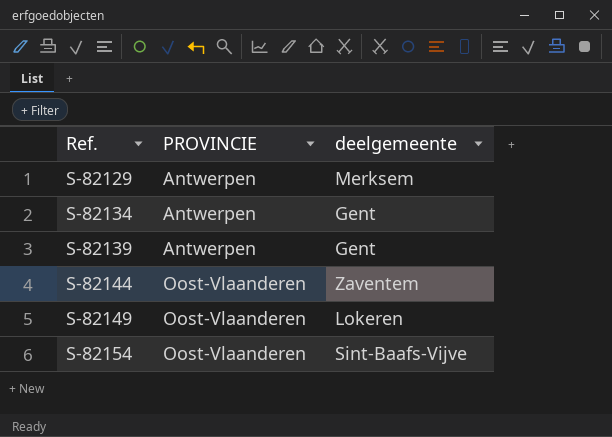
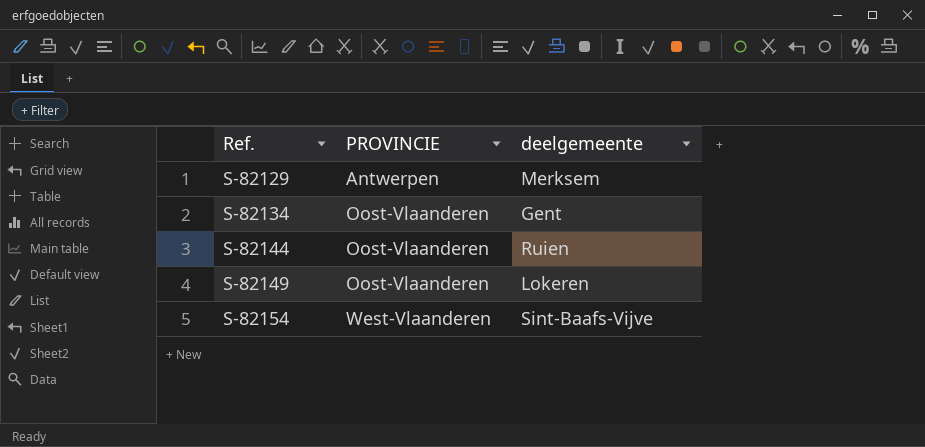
row S-82139: Antwerpen | Gent -> none
S-82134 | PROVINCIE: Antwerpen -> Oost-Vlaanderen
S-82144 | deelgemeente: Zaventem -> Ruien
S-82154 | PROVINCIE: Oost-Vlaanderen -> West-Vlaanderen

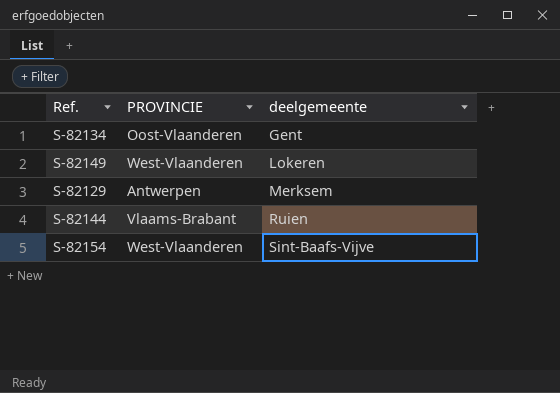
row order: Ref. ascending -> deelgemeente ascending
S-82149 | PROVINCIE: Oost-Vlaanderen -> West-Vlaanderen
S-82144 | PROVINCIE: Oost-Vlaanderen -> Vlaams-Brabant

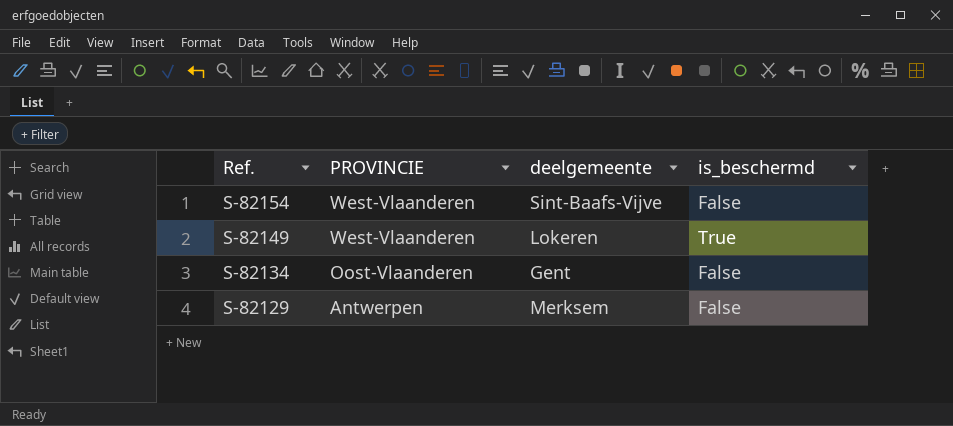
row order: deelgemeente ascending -> Ref. descending
column is_beschermd | position: none -> 4
row S-82144: Vlaams-Brabant | Ruien -> none

